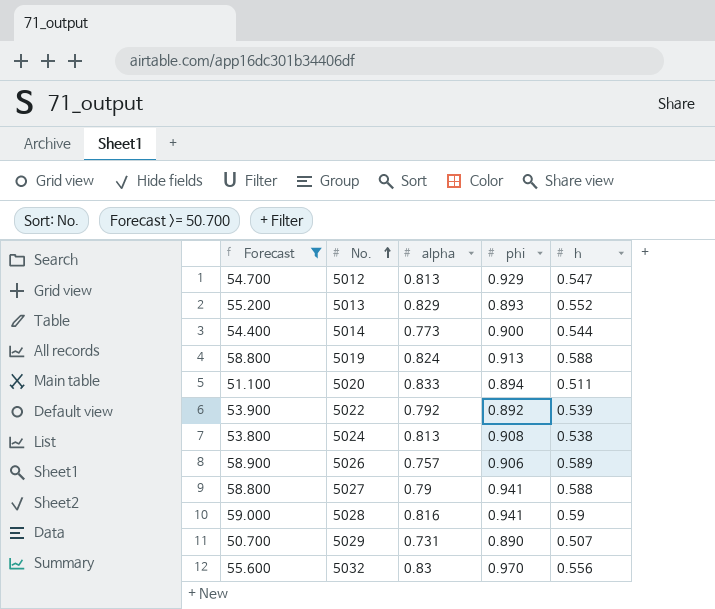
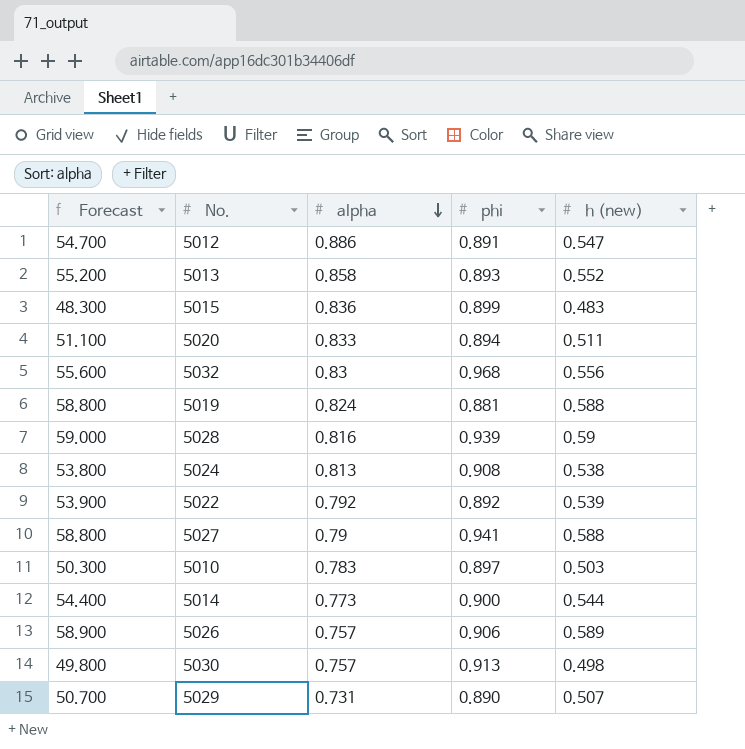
filter: Forecast >= 50.700 -> none
row order: No. ascending -> alpha descending
column name: h -> h (new)
5012 | alpha: 0.813 -> 0.886
5012 | phi: 0.929 -> 0.891
5013 | alpha: 0.829 -> 0.858
5032 | phi: 0.970 -> 0.968
5019 | phi: 0.913 -> 0.881
5028 | phi: 0.941 -> 0.939

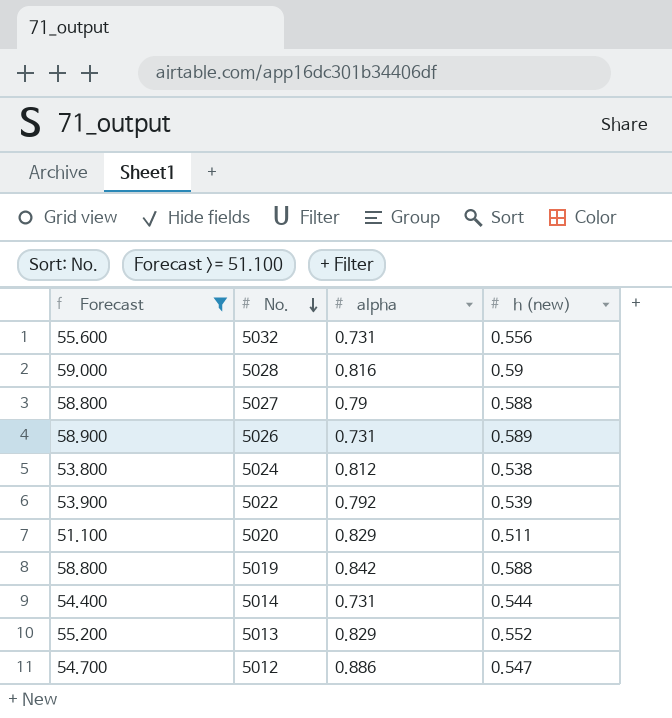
filter: none -> Forecast >= 51.100
row order: alpha descending -> No. descending
column phi | position: 4 -> none
5032 | alpha: 0.83 -> 0.731
5026 | alpha: 0.757 -> 0.731
5024 | alpha: 0.813 -> 0.812
5020 | alpha: 0.833 -> 0.829
5019 | alpha: 0.824 -> 0.842
5014 | alpha: 0.773 -> 0.731
5013 | alpha: 0.858 -> 0.829

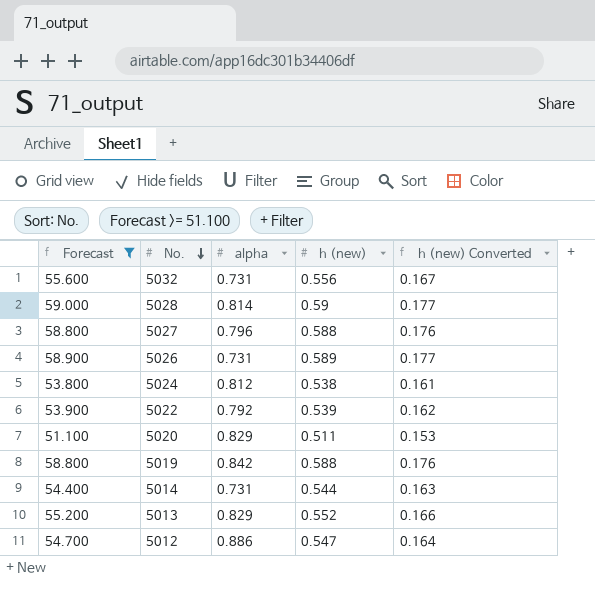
column h (new) Converted | formula: none -> [h (new)] * 0.3
5028 | alpha: 0.816 -> 0.814
5027 | alpha: 0.79 -> 0.796

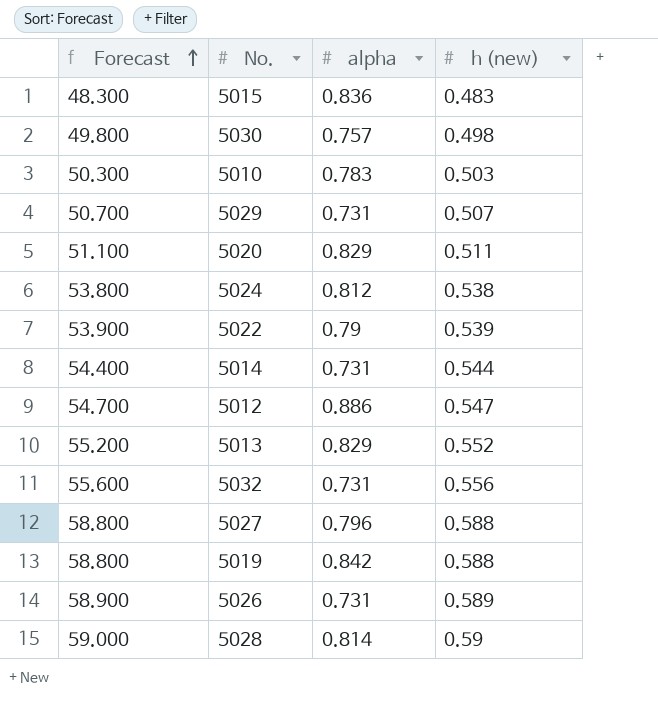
filter: Forecast >= 51.100 -> none
row order: No. descending -> Forecast ascending
column h (new) Converted | formula: [h (new)] * 0.3 -> none
5022 | alpha: 0.792 -> 0.79

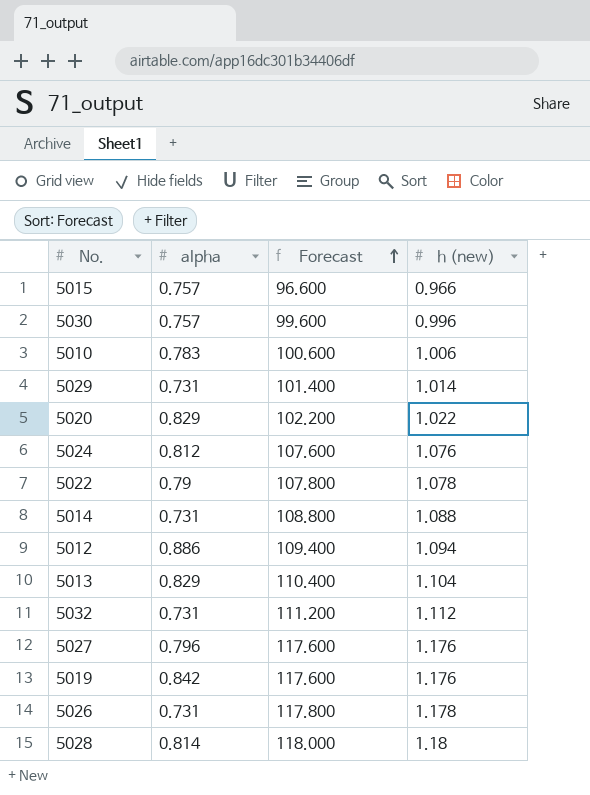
column Forecast | position: 1 -> 3
5015 | alpha: 0.836 -> 0.757
5015 | Forecast: 48.300 -> 96.600
5015 | h (new): 0.483 -> 0.966
5030 | Forecast: 49.800 -> 99.600
5030 | h (new): 0.498 -> 0.996
5010 | Forecast: 50.300 -> 100.600
5010 | h (new): 0.503 -> 1.006
5029 | Forecast: 50.700 -> 101.400
5029 | h (new): 0.507 -> 1.014
5020 | Forecast: 51.100 -> 102.200
5020 | h (new): 0.511 -> 1.022
5024 | Forecast: 53.800 -> 107.600
5024 | h (new): 0.538 -> 1.076
5022 | Forecast: 53.900 -> 107.800
5022 | h (new): 0.539 -> 1.078
5014 | Forecast: 54.400 -> 108.800
5014 | h (new): 0.544 -> 1.088
5012 | Forecast: 54.700 -> 109.400
5012 | h (new): 0.547 -> 1.094
5013 | Forecast: 55.200 -> 110.400
5013 | h (new): 0.552 -> 1.104
5032 | Forecast: 55.600 -> 111.200
5032 | h (new): 0.556 -> 1.112
5027 | Forecast: 58.800 -> 117.600
5027 | h (new): 0.588 -> 1.176
5019 | Forecast: 58.800 -> 117.600
5019 | h (new): 0.588 -> 1.176
5026 | Forecast: 58.900 -> 117.800
5026 | h (new): 0.589 -> 1.178
5028 | Forecast: 59.000 -> 118.000
5028 | h (new): 0.59 -> 1.18

